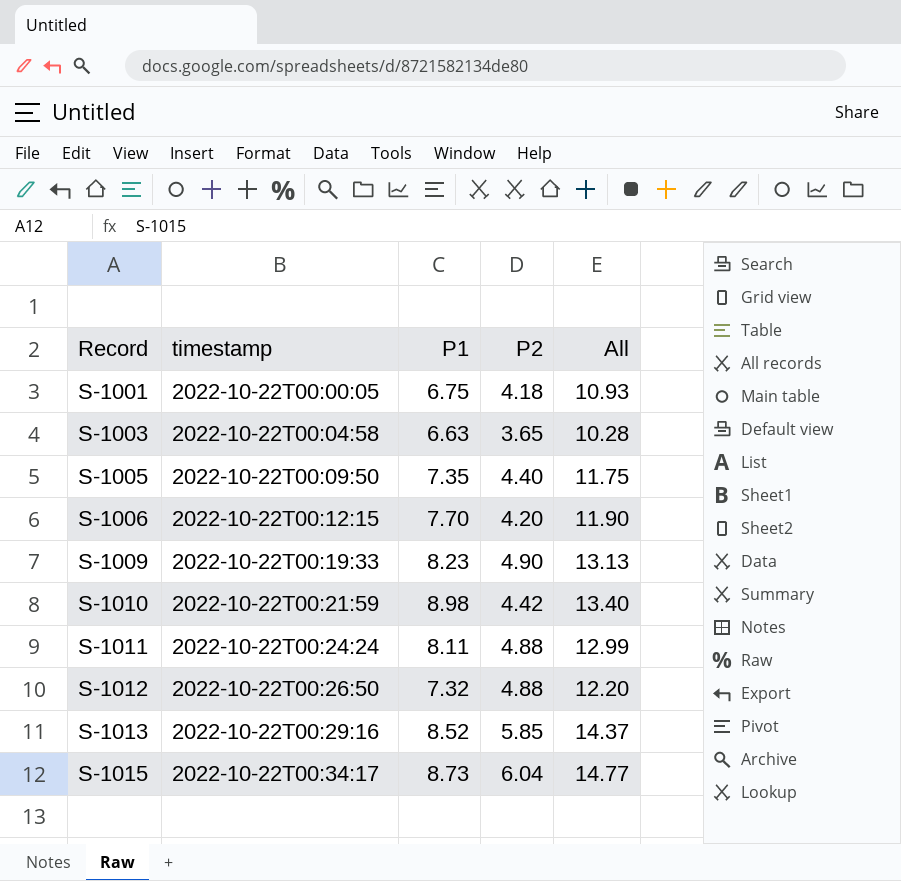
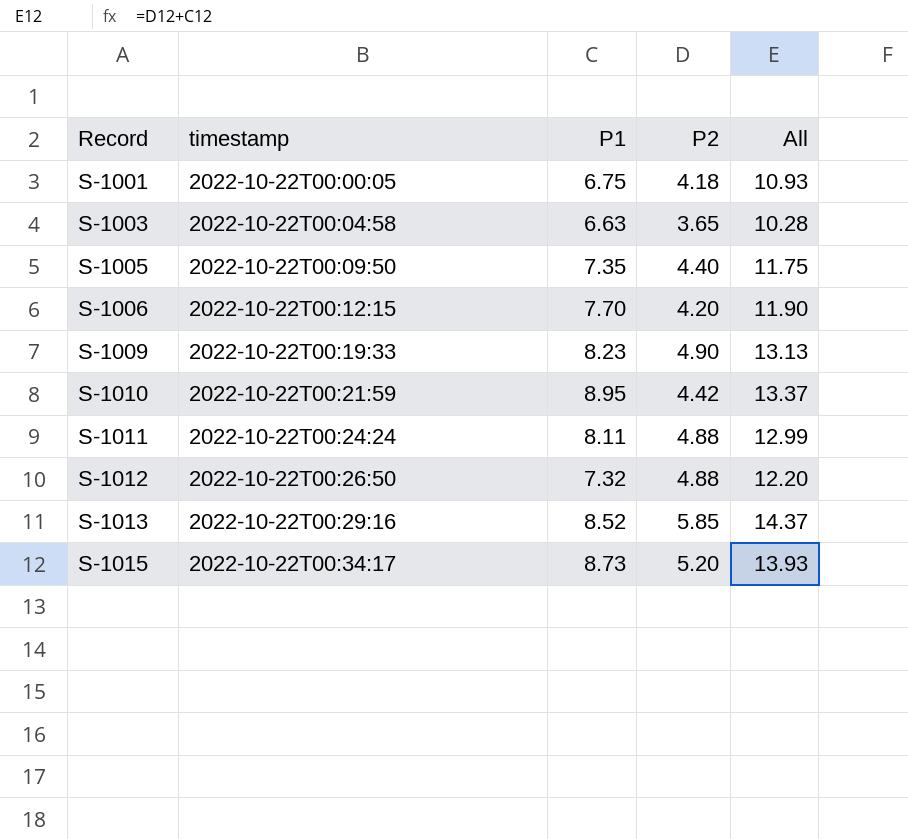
S-1010 | P1: 8.98 -> 8.95
S-1010 | All: 13.40 -> 13.37
S-1015 | P2: 6.04 -> 5.20
S-1015 | All: 14.77 -> 13.93

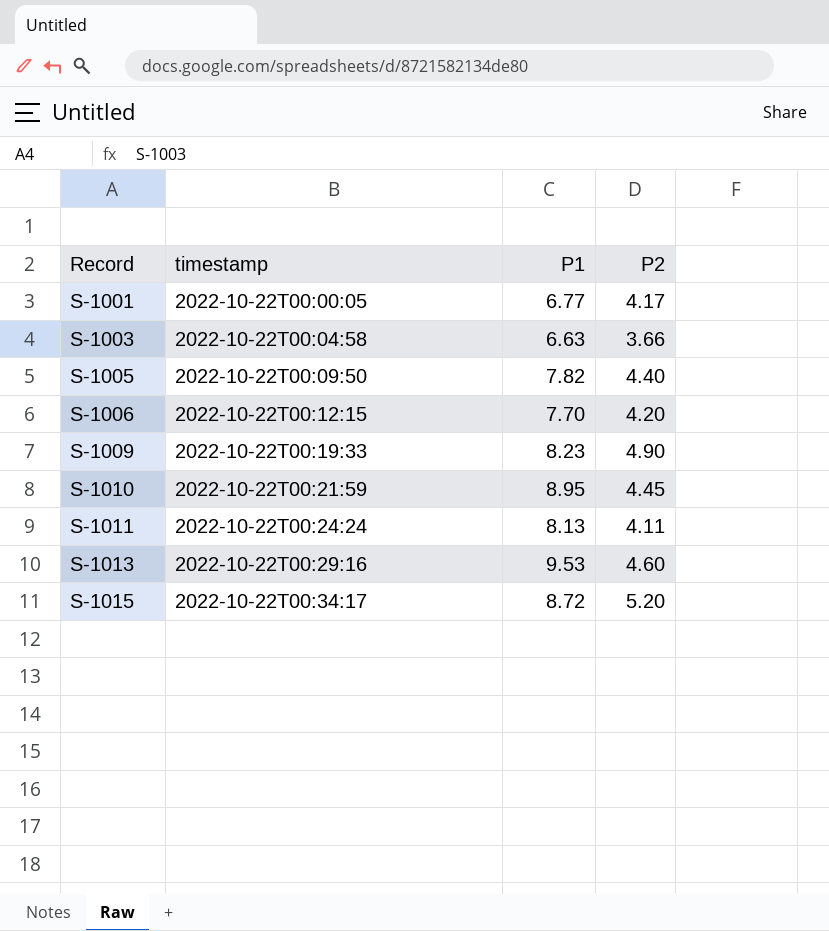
column All | formula: [P1] + [P2] -> none
row S-1012: 2022-10-22T00:26:50 | 7.32 | 4.88 | 12.20 -> none
S-1001 | P1: 6.75 -> 6.77
S-1001 | P2: 4.18 -> 4.17
S-1003 | P2: 3.65 -> 3.66
S-1005 | P1: 7.35 -> 7.82
S-1010 | P2: 4.42 -> 4.45
S-1011 | P1: 8.11 -> 8.13
S-1011 | P2: 4.88 -> 4.11
S-1013 | P1: 8.52 -> 9.53
S-1013 | P2: 5.85 -> 4.60
S-1015 | P1: 8.73 -> 8.72

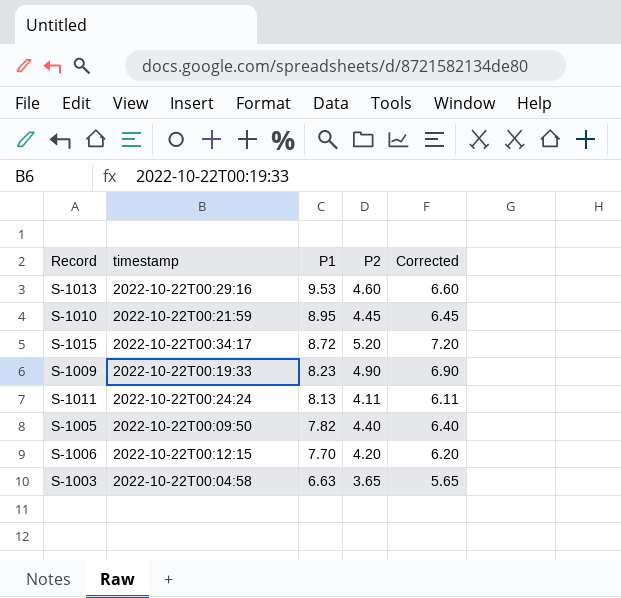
row order: Record ascending -> P1 descending
column Corrected | formula: none -> [P2] + 2
row S-1001: 2022-10-22T00:00:05 | 6.77 | 4.17 -> none
S-1003 | P2: 3.66 -> 3.65

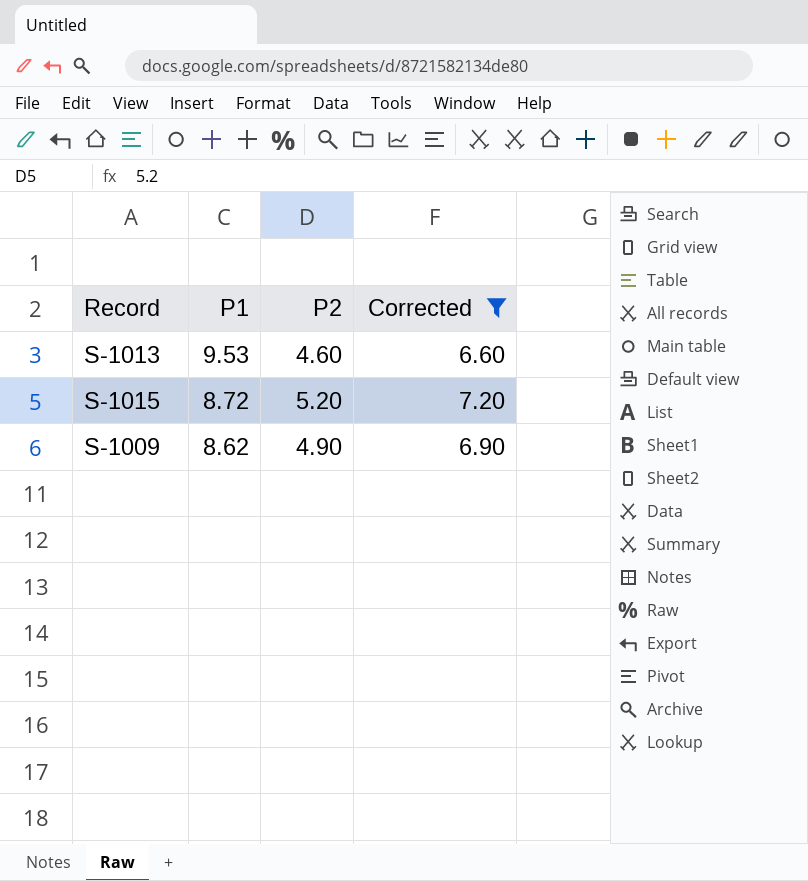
filter: none -> Corrected >= 6.60
column timestamp | position: 2 -> none
S-1009 | P1: 8.23 -> 8.62

